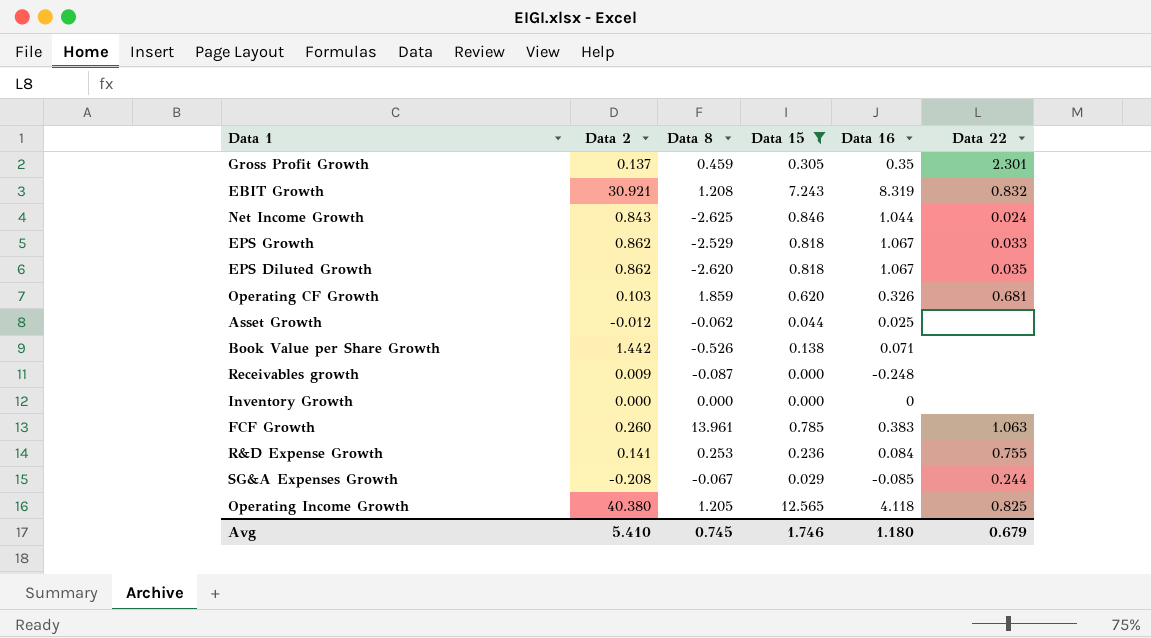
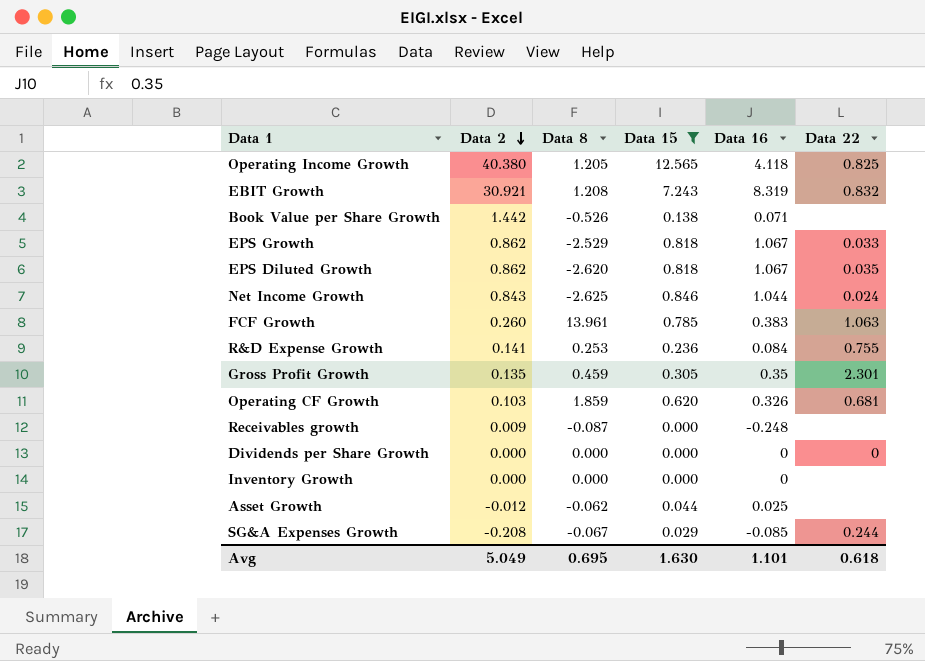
row order: none -> Data 2 descending
Gross Profit Growth | Data 2: 0.137 -> 0.135
row Dividends per Share Growth: none -> 0.000 | 0.000 | 0.000 | 0 | 0
Avg | Data 2: 5.410 -> 5.049
Avg | Data 8: 0.745 -> 0.695
Avg | Data 15: 1.746 -> 1.630
Avg | Data 16: 1.180 -> 1.101
Avg | Data 22: 0.679 -> 0.618

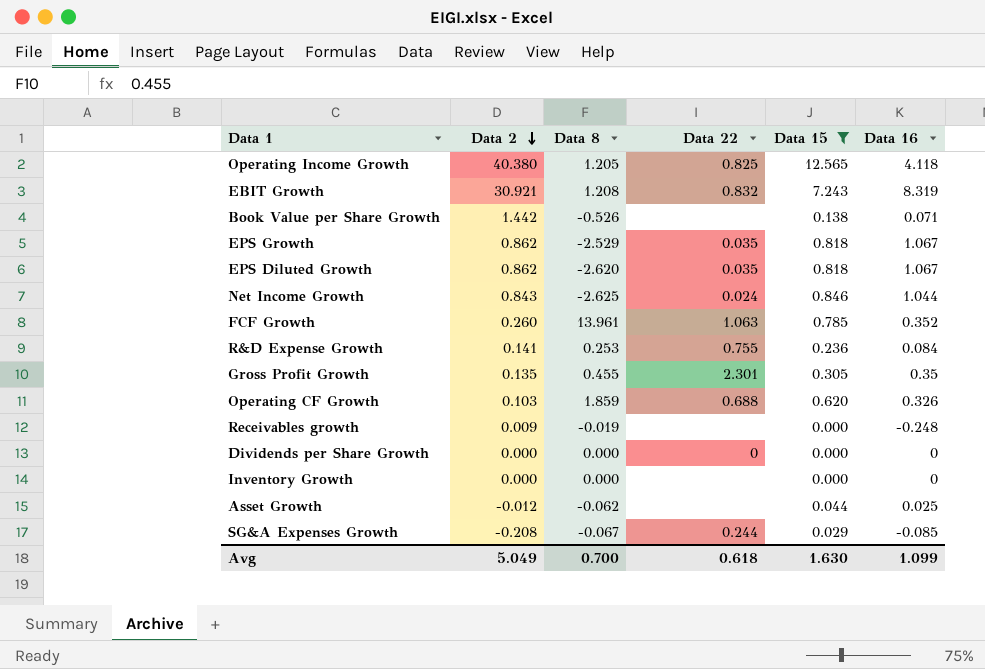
column Data 22 | position: 6 -> 4
EPS Growth | Data 22: 0.033 -> 0.035
FCF Growth | Data 16: 0.383 -> 0.352
Gross Profit Growth | Data 8: 0.459 -> 0.455
Operating CF Growth | Data 22: 0.681 -> 0.688
Receivables growth | Data 8: -0.087 -> -0.019
Avg | Data 8: 0.695 -> 0.700
Avg | Data 16: 1.101 -> 1.099

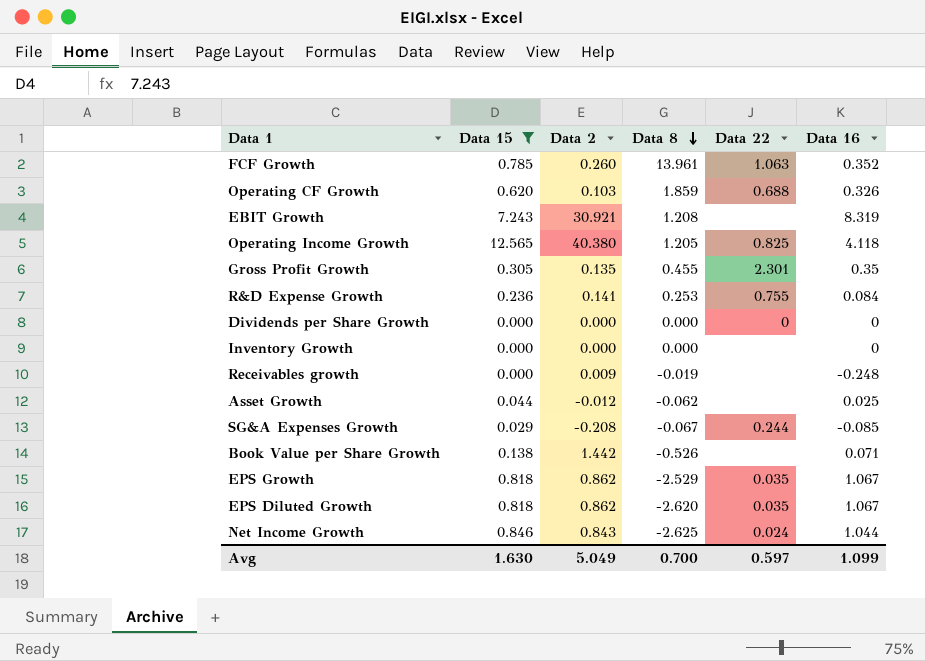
row order: Data 2 descending -> Data 8 descending
column Data 15 | position: 5 -> 2
EBIT Growth | Data 22: 0.832 -> none
Avg | Data 22: 0.618 -> 0.597

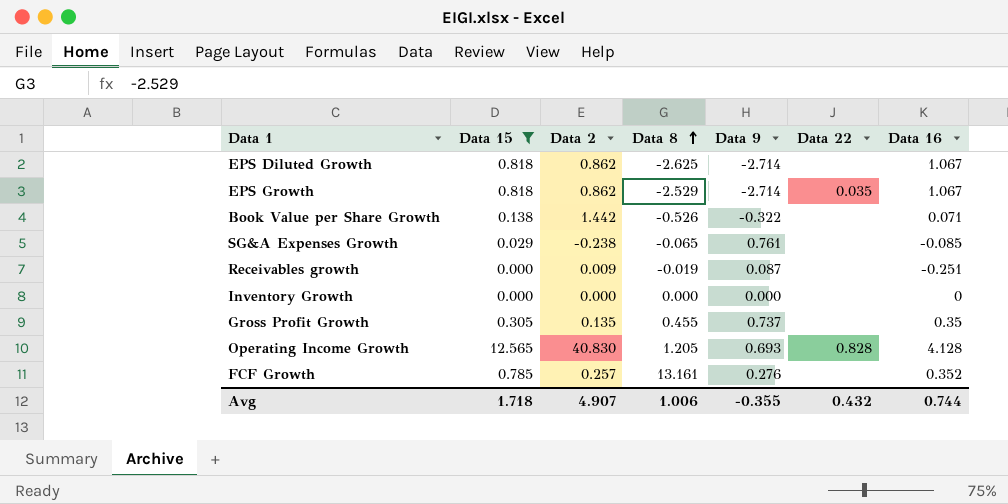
row order: Data 8 descending -> Data 8 ascending
column Data 9 | position: none -> 5
row Operating CF Growth: 0.620 | 0.103 | 1.859 | 0.688 | 0.326 -> none
row EBIT Growth: 7.243 | 30.921 | 1.208 | none | 8.319 -> none
row R&D Expense Growth: 0.236 | 0.141 | 0.253 | 0.755 | 0.084 -> none
row Dividends per Share Growth: 0.000 | 0.000 | 0.000 | 0 | 0 -> none
row Asset Growth: 0.044 | -0.012 | -0.062 | none | 0.025 -> none
row Net Income Growth: 0.846 | 0.843 | -2.625 | 0.024 | 1.044 -> none
EPS Diluted Growth | Data 8: -2.620 -> -2.625
EPS Diluted Growth | Data 22: 0.035 -> none
SG&A Expenses Growth | Data 2: -0.208 -> -0.238
SG&A Expenses Growth | Data 8: -0.067 -> -0.065
SG&A Expenses Growth | Data 22: 0.244 -> none
Receivables growth | Data 16: -0.248 -> -0.251
Gross Profit Growth | Data 22: 2.301 -> none
Operating Income Growth | Data 2: 40.380 -> 40.830
Operating Income Growth | Data 22: 0.825 -> 0.828
Operating Income Growth | Data 16: 4.118 -> 4.128
FCF Growth | Data 2: 0.260 -> 0.257
FCF Growth | Data 8: 13.961 -> 13.161
FCF Growth | Data 22: 1.063 -> none
Avg | Data 15: 1.630 -> 1.718
Avg | Data 2: 5.049 -> 4.907
Avg | Data 8: 0.700 -> 1.006
Avg | Data 22: 0.597 -> 0.432
Avg | Data 16: 1.099 -> 0.744

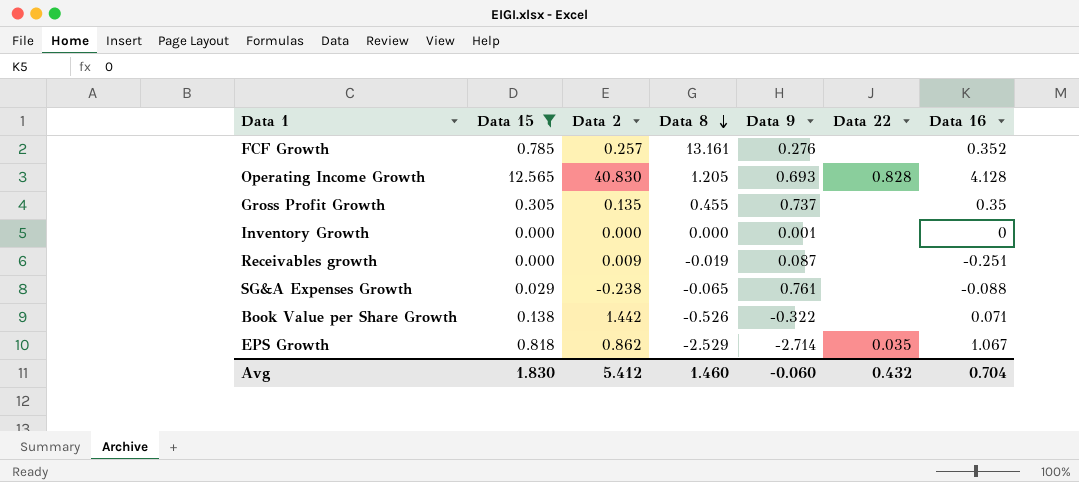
row order: Data 8 ascending -> Data 8 descending
row EPS Diluted Growth: 0.818 | 0.862 | -2.625 | -2.714 | none | 1.067 -> none
Inventory Growth | Data 9: 0.000 -> 0.001
SG&A Expenses Growth | Data 16: -0.085 -> -0.088
Avg | Data 15: 1.718 -> 1.830
Avg | Data 2: 4.907 -> 5.412
Avg | Data 8: 1.006 -> 1.460
Avg | Data 9: -0.355 -> -0.060
Avg | Data 16: 0.744 -> 0.704

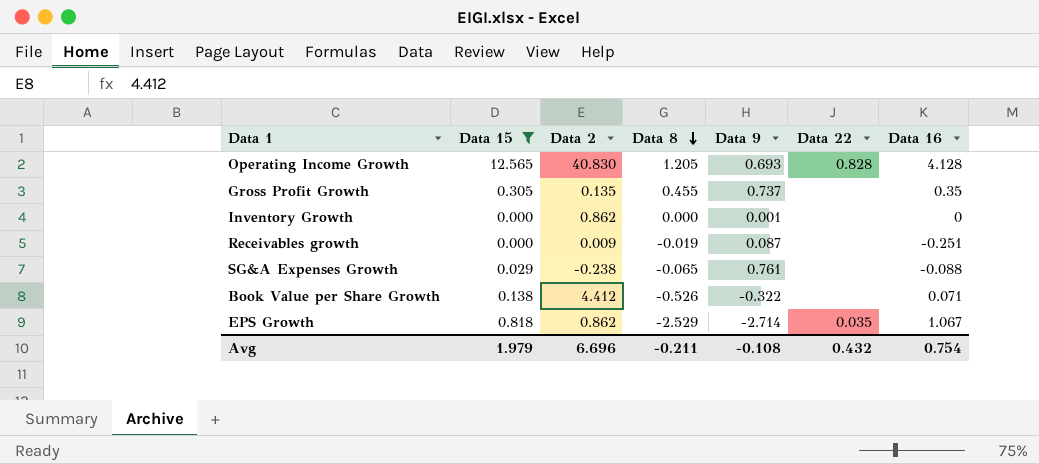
row FCF Growth: 0.785 | 0.257 | 13.161 | 0.276 | none | 0.352 -> none
Inventory Growth | Data 2: 0.000 -> 0.862
Book Value per Share Growth | Data 2: 1.442 -> 4.412
Avg | Data 15: 1.830 -> 1.979
Avg | Data 2: 5.412 -> 6.696
Avg | Data 8: 1.460 -> -0.211
Avg | Data 9: -0.060 -> -0.108
Avg | Data 16: 0.704 -> 0.754

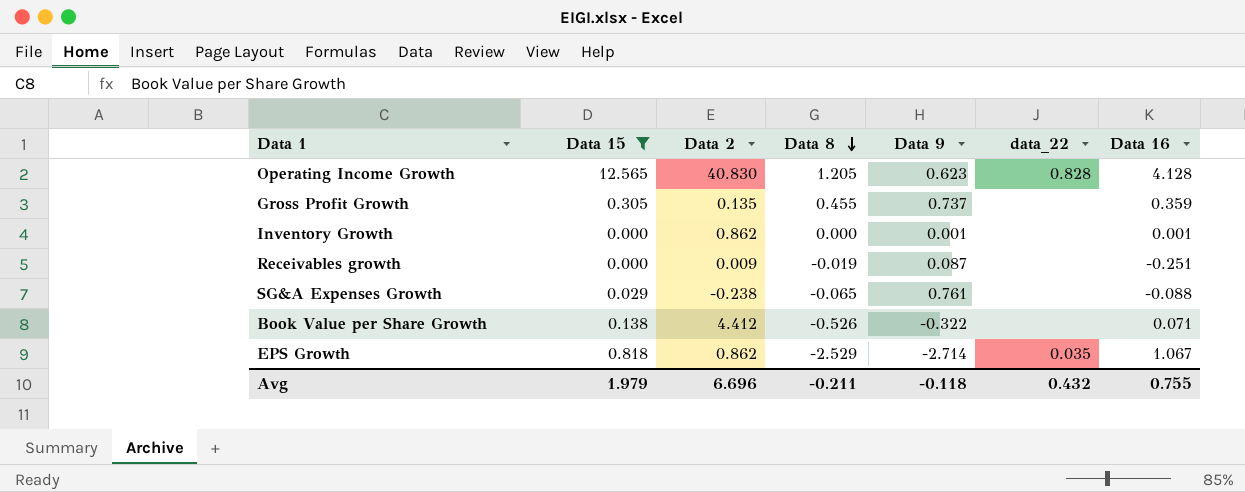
column name: Data 22 -> data_22
Operating Income Growth | Data 9: 0.693 -> 0.623
Gross Profit Growth | Data 16: 0.35 -> 0.359
Inventory Growth | Data 16: 0 -> 0.001
Avg | Data 9: -0.108 -> -0.118
Avg | Data 16: 0.754 -> 0.755

